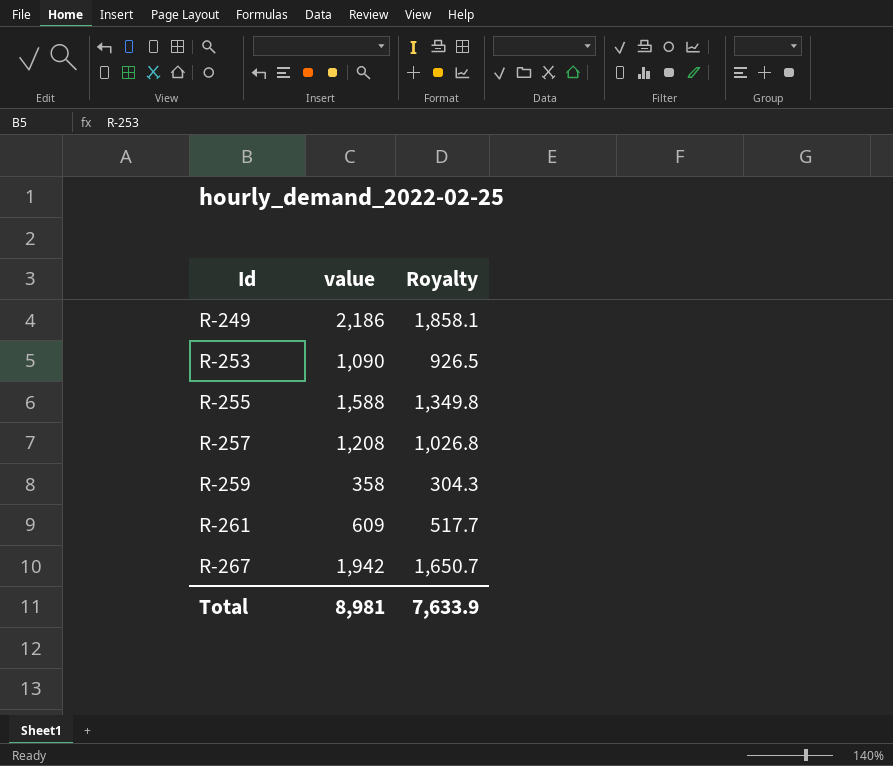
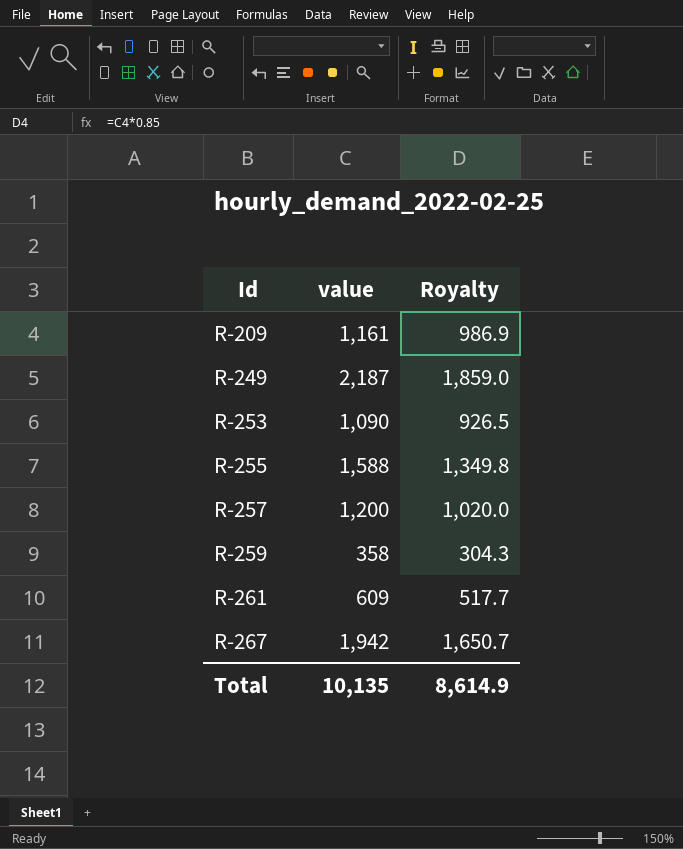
row R-209: none -> 1,161 | 986.9
R-249 | value: 2,186 -> 2,187
R-249 | Royalty: 1,858.1 -> 1,859.0
R-257 | value: 1,208 -> 1,200
R-257 | Royalty: 1,026.8 -> 1,020.0
Total | value: 8,981 -> 10,135
Total | Royalty: 7,633.9 -> 8,614.9

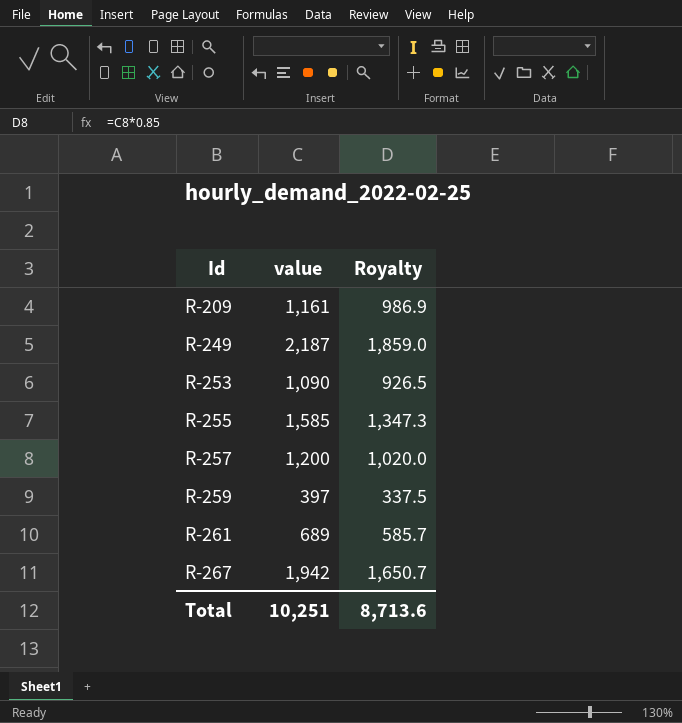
R-255 | value: 1,588 -> 1,585
R-255 | Royalty: 1,349.8 -> 1,347.3
R-259 | value: 358 -> 397
R-259 | Royalty: 304.3 -> 337.5
R-261 | value: 609 -> 689
R-261 | Royalty: 517.7 -> 585.7
Total | value: 10,135 -> 10,251
Total | Royalty: 8,614.9 -> 8,713.6

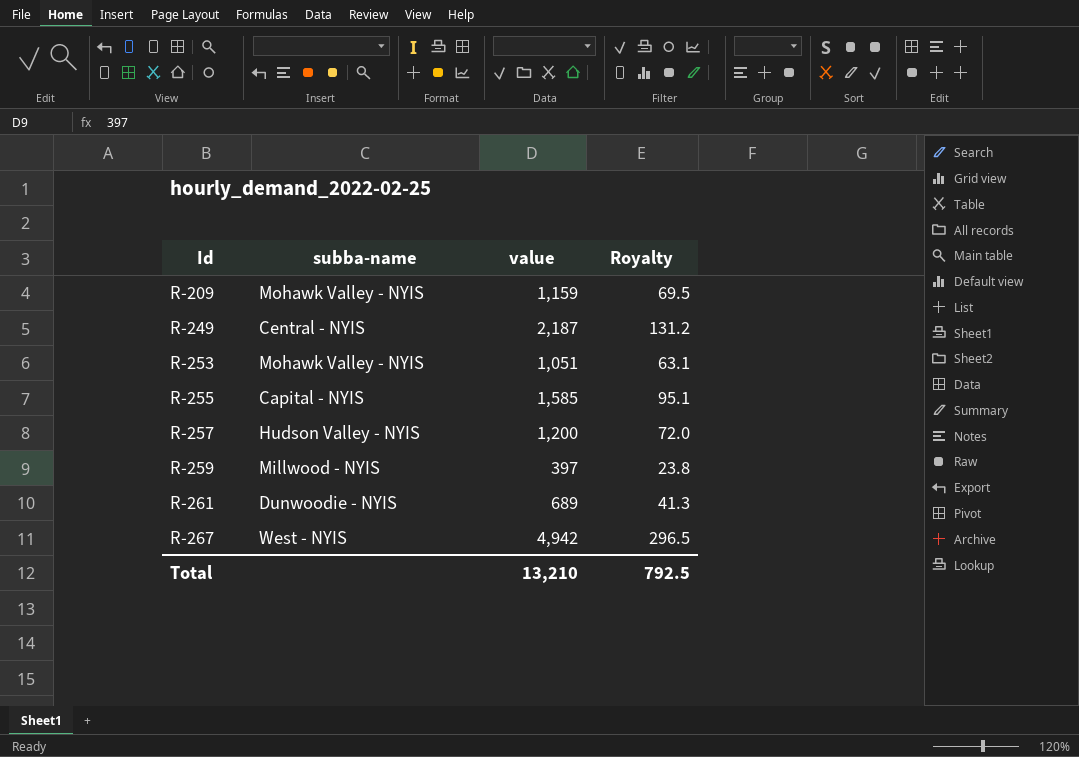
column subba-name | position: none -> 2
column Royalty | formula: [value] * 0.85 -> [value] * 0.06
R-209 | value: 1,161 -> 1,159
R-253 | value: 1,090 -> 1,051
R-267 | value: 1,942 -> 4,942
Total | value: 10,251 -> 13,210
Total | Royalty: 8,713.6 -> 792.5

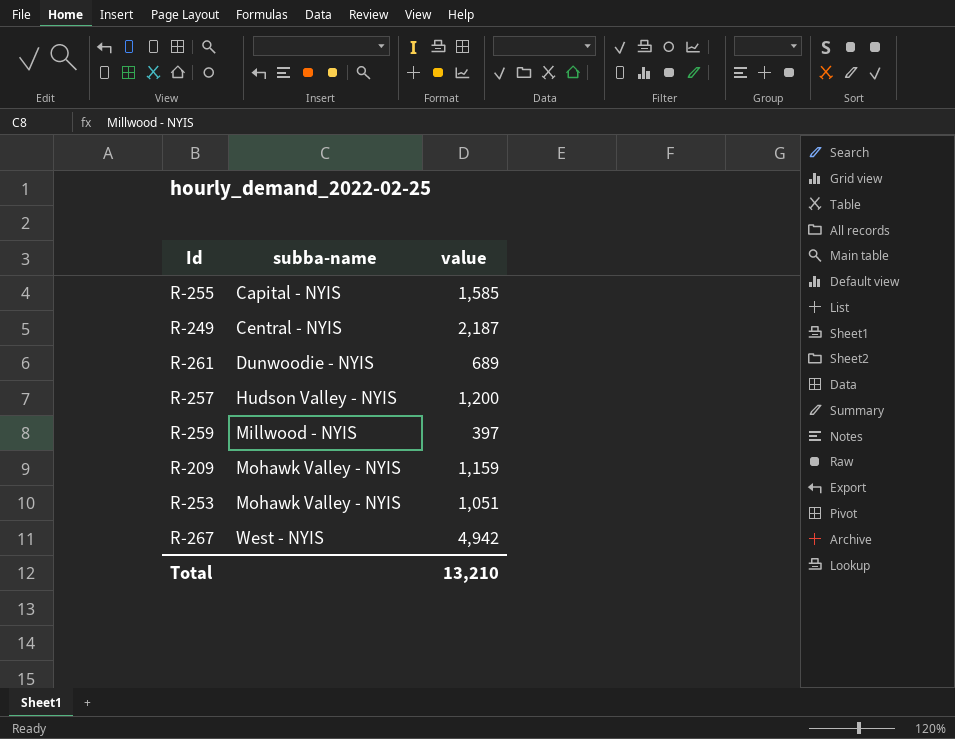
row order: Id ascending -> subba-name ascending
column Royalty | formula: [value] * 0.06 -> none

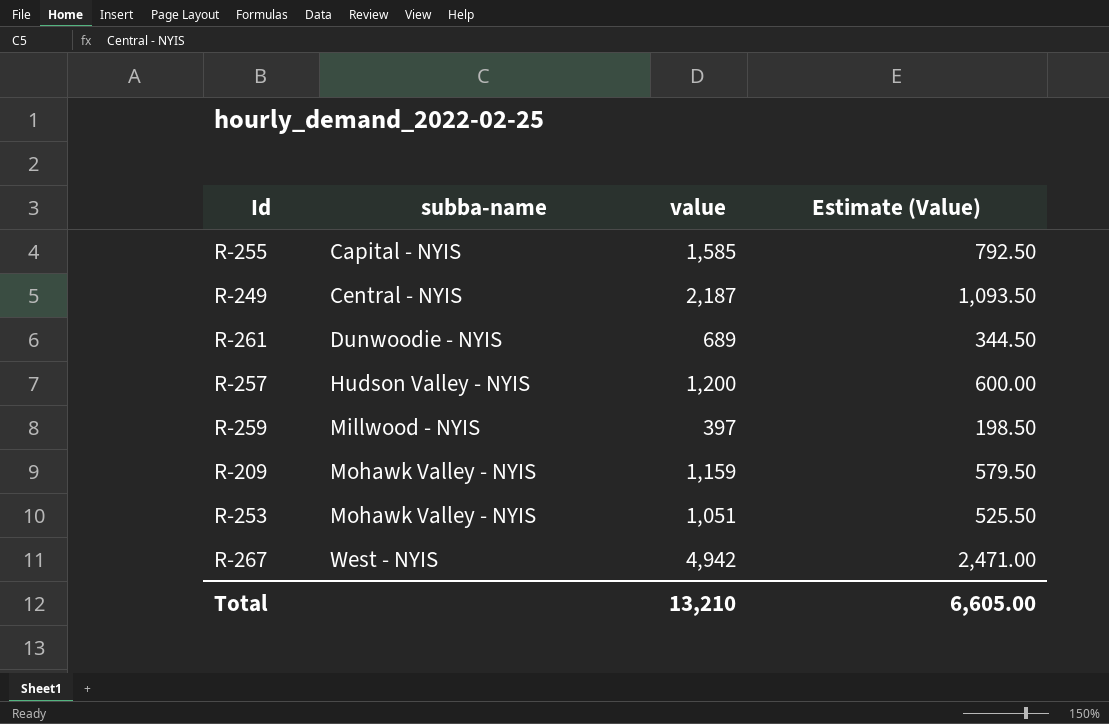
column Estimate (Value) | formula: none -> [value] * 0.5

